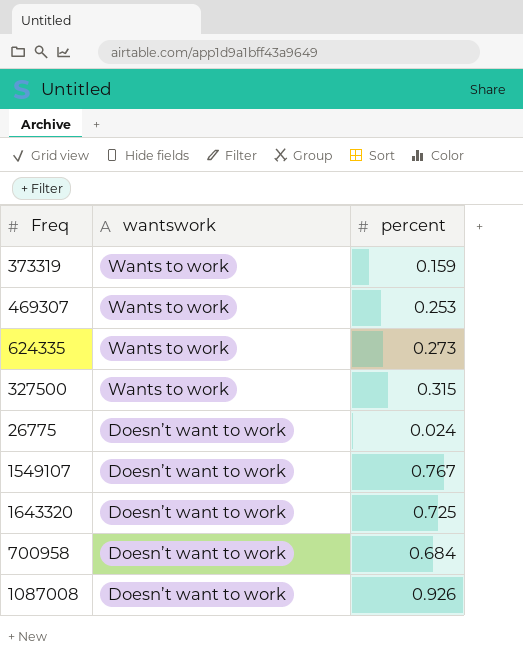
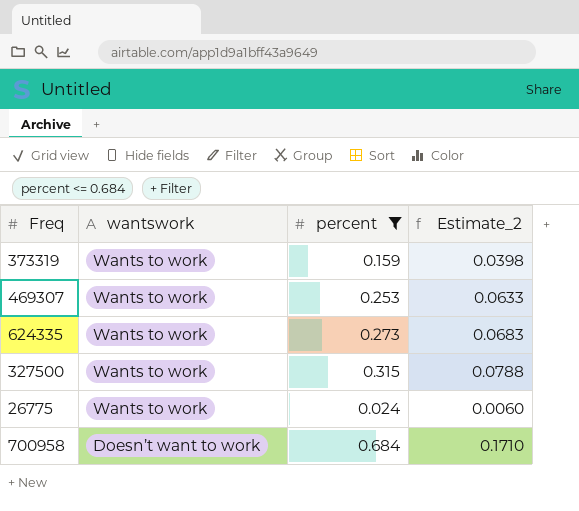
filter: none -> percent <= 0.684
column Estimate_2 | formula: none -> [percent] * 0.25
26775 | wantswork: Doesn’t want to work -> Wants to work

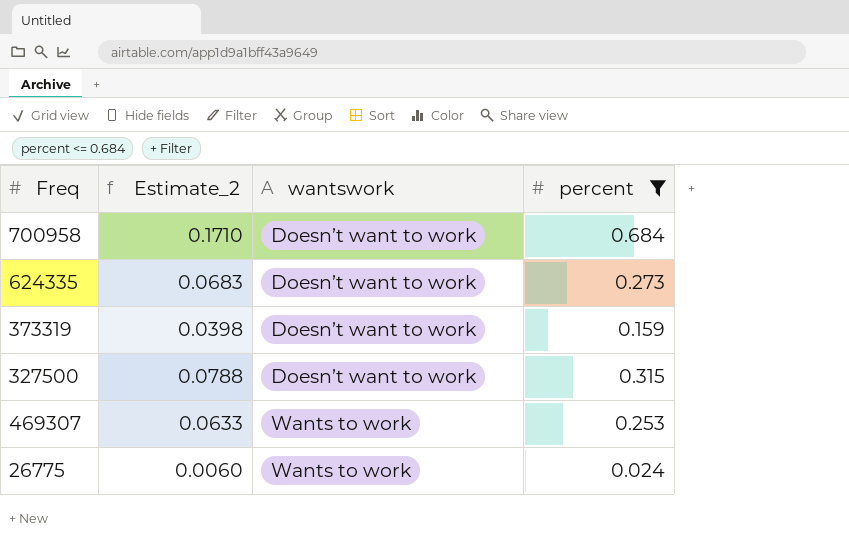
row order: wantswork descending -> wantswork ascending
column Estimate_2 | position: 4 -> 2
624335 | wantswork: Wants to work -> Doesn’t want to work
373319 | wantswork: Wants to work -> Doesn’t want to work
327500 | wantswork: Wants to work -> Doesn’t want to work

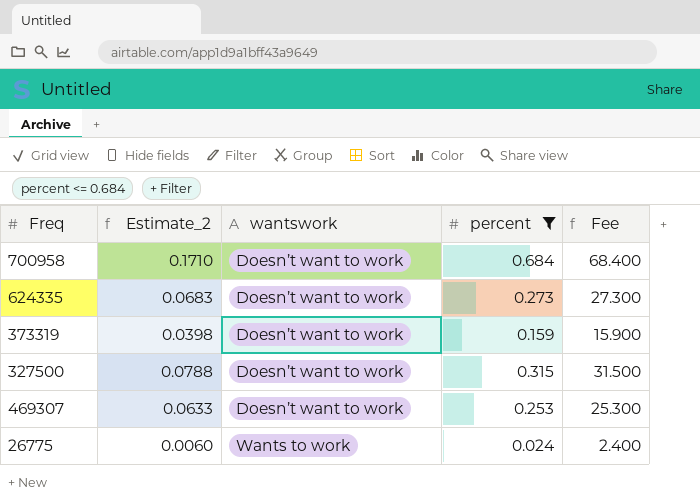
column Fee | formula: none -> [percent] * 100
469307 | wantswork: Wants to work -> Doesn’t want to work

